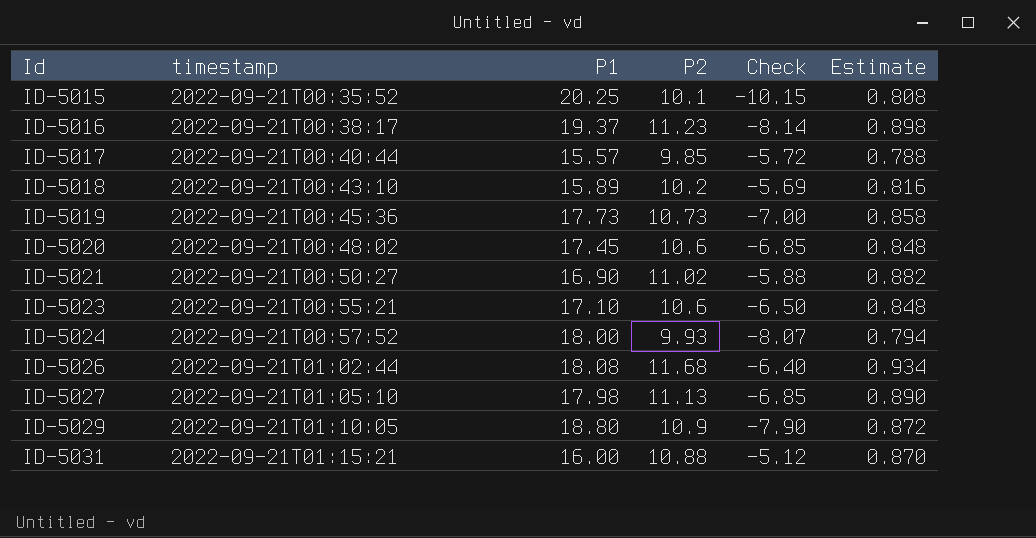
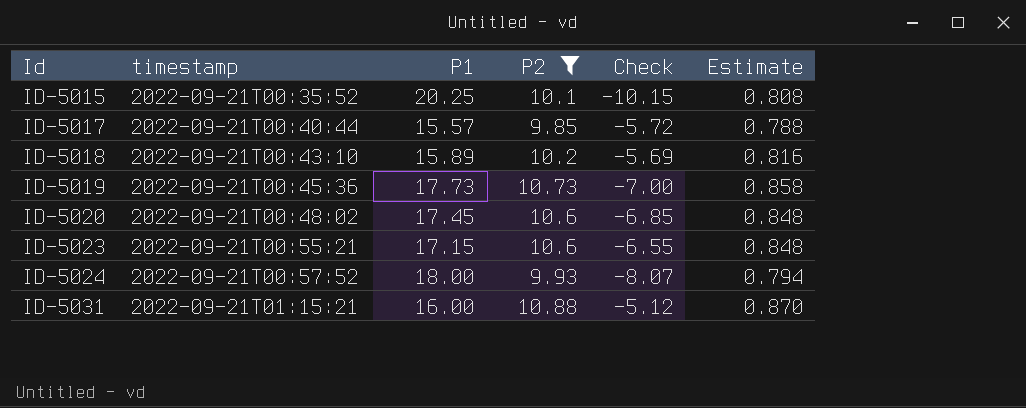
filter: none -> P2 <= 10.88
ID-5023 | P1: 17.10 -> 17.15
ID-5023 | Check: -6.50 -> -6.55

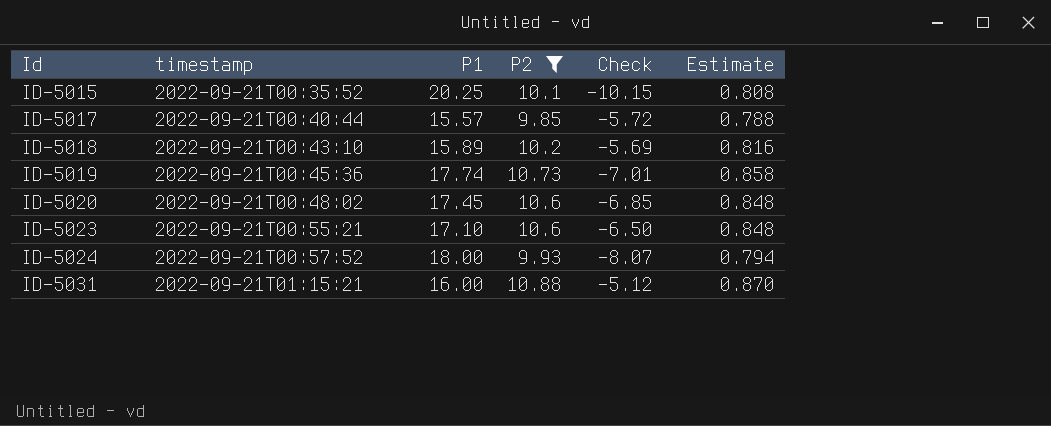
ID-5019 | P1: 17.73 -> 17.74
ID-5019 | Check: -7.00 -> -7.01
ID-5023 | P1: 17.15 -> 17.10
ID-5023 | Check: -6.55 -> -6.50

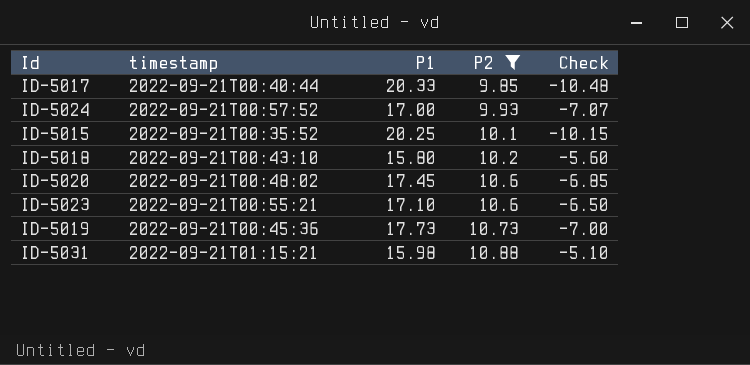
row order: Id ascending -> P2 ascending
column Estimate | formula: [P2] * 0.08 -> none
ID-5017 | P1: 15.57 -> 20.33
ID-5017 | Check: -5.72 -> -10.48
ID-5024 | P1: 18.00 -> 17.00
ID-5024 | Check: -8.07 -> -7.07
ID-5018 | P1: 15.89 -> 15.80
ID-5018 | Check: -5.69 -> -5.60
ID-5019 | P1: 17.74 -> 17.73
ID-5019 | Check: -7.01 -> -7.00
ID-5031 | P1: 16.00 -> 15.98
ID-5031 | Check: -5.12 -> -5.10

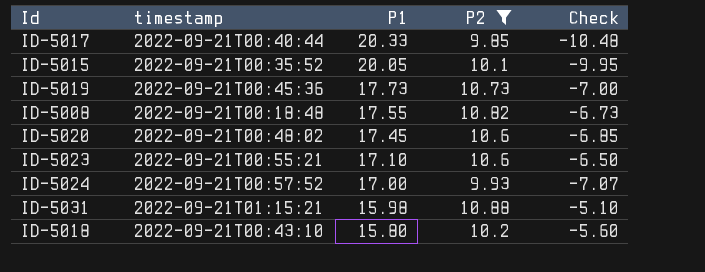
row order: P2 ascending -> P1 descending
ID-5015 | P1: 20.25 -> 20.05
ID-5015 | Check: -10.15 -> -9.95
row ID-5008: none -> 2022-09-21T00:18:48 | 17.55 | 10.82 | -6.73

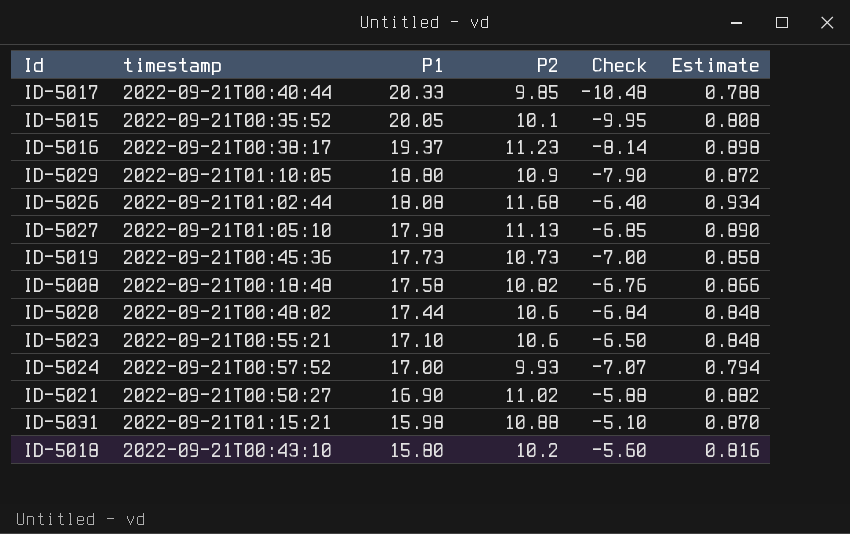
filter: P2 <= 10.88 -> none
column Estimate | formula: none -> [P2] * 0.08
ID-5008 | P1: 17.55 -> 17.58
ID-5008 | Check: -6.73 -> -6.76
ID-5020 | P1: 17.45 -> 17.44
ID-5020 | Check: -6.85 -> -6.84

